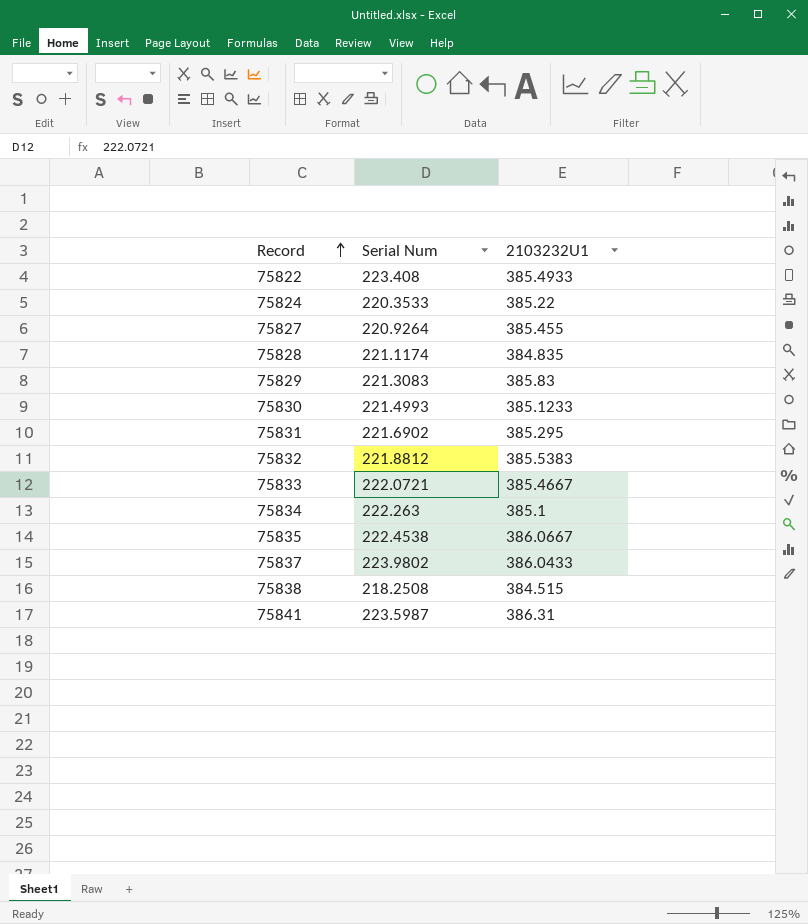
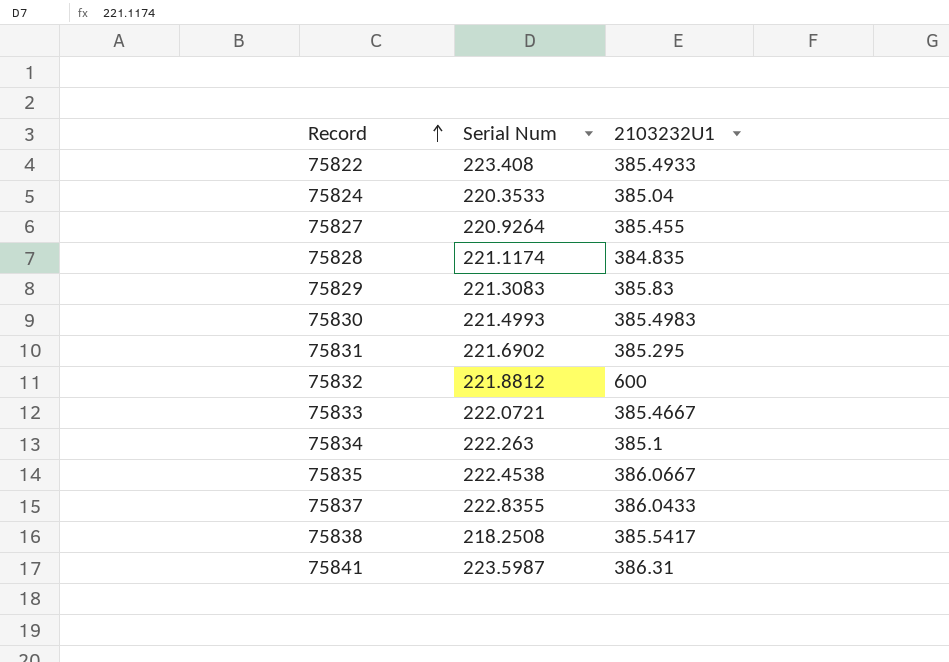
75824 | 2103232U1: 385.22 -> 385.04
75830 | 2103232U1: 385.1233 -> 385.4983
75832 | 2103232U1: 385.5383 -> 600
75837 | Serial Num: 223.9802 -> 222.8355
75838 | 2103232U1: 384.515 -> 385.5417

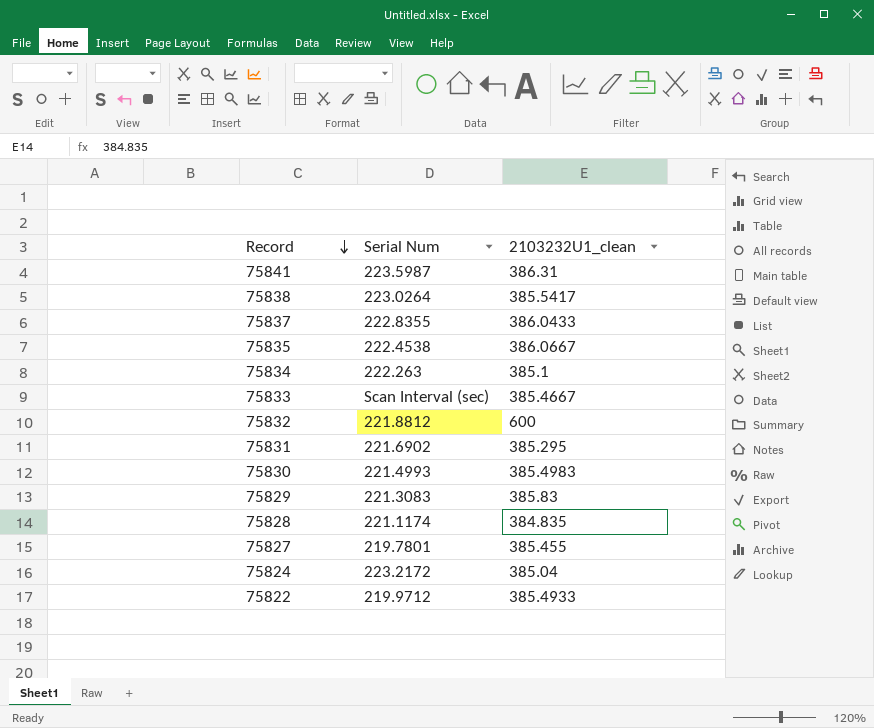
row order: Record ascending -> Record descending
column name: 2103232U1 -> 2103232U1_clean
75838 | Serial Num: 218.2508 -> 223.0264
75833 | Serial Num: 222.0721 -> Scan Interval (sec)
75827 | Serial Num: 220.9264 -> 219.7801
75824 | Serial Num: 220.3533 -> 223.2172
75822 | Serial Num: 223.408 -> 219.9712

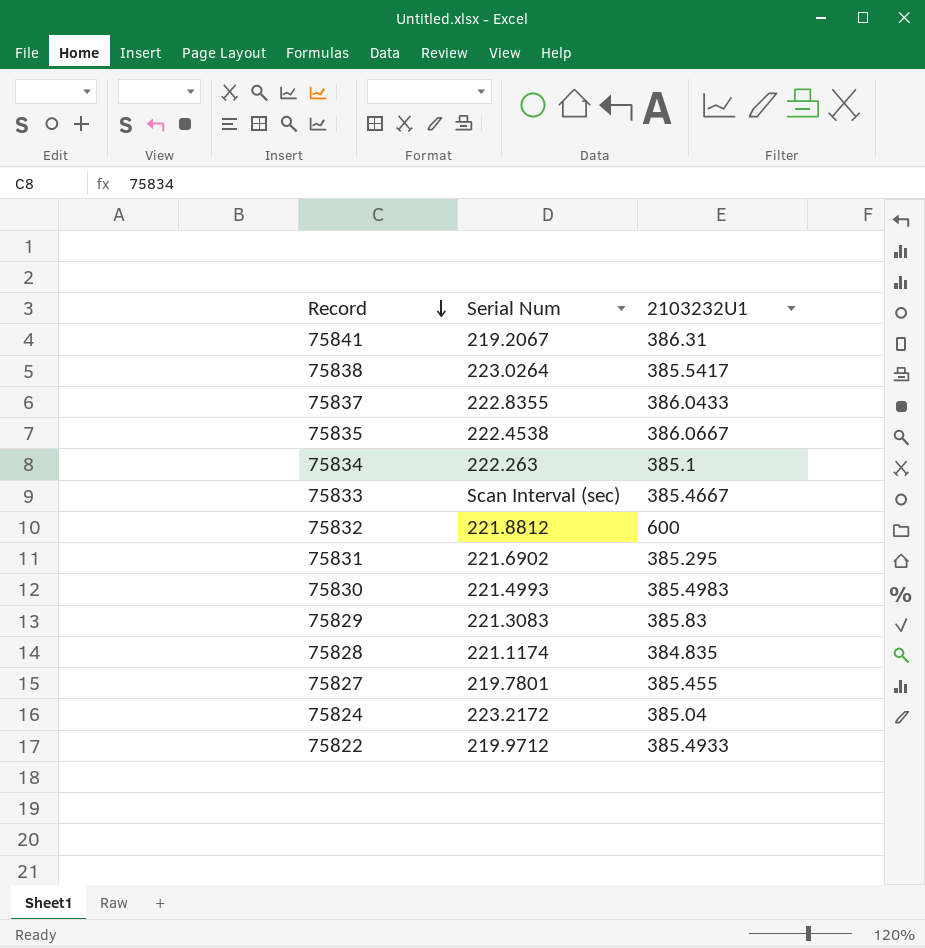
column name: 2103232U1_clean -> 2103232U1
75841 | Serial Num: 223.5987 -> 219.2067

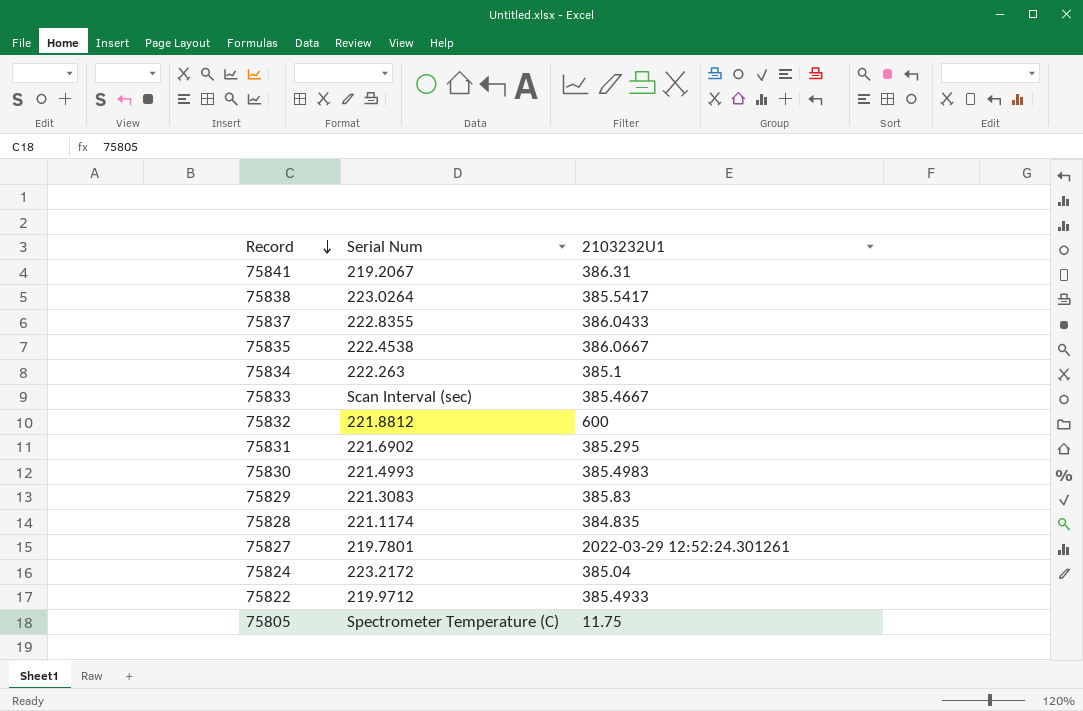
75827 | 2103232U1: 385.455 -> 2022-03-29 12:52:24.301261
row 75805: none -> Spectrometer Temperature (C) | 11.75

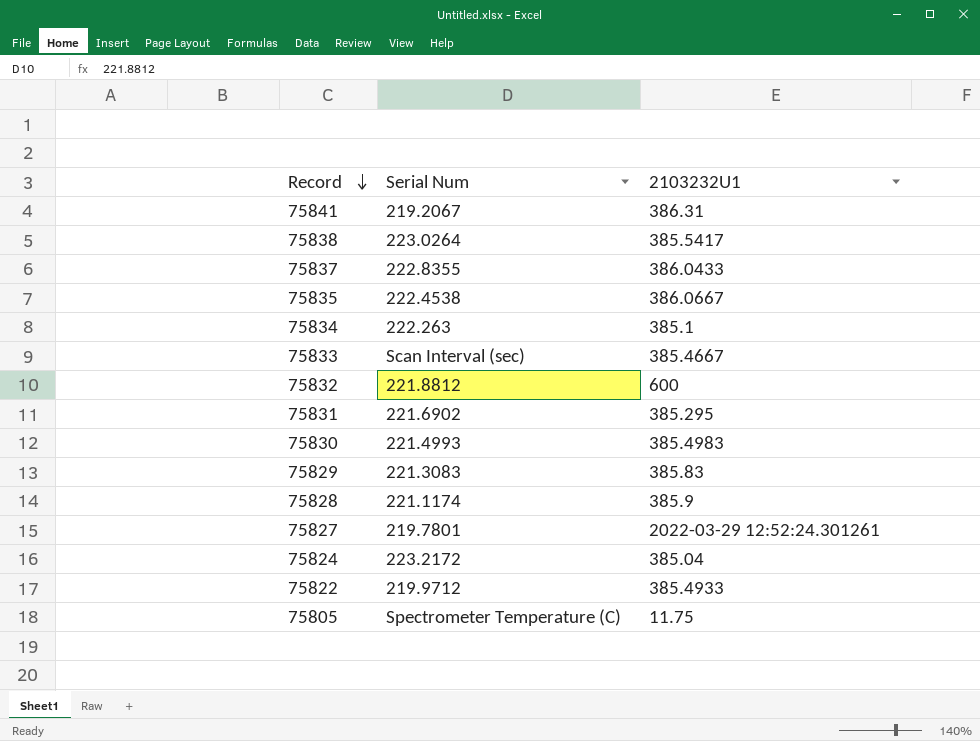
75828 | 2103232U1: 384.835 -> 385.9

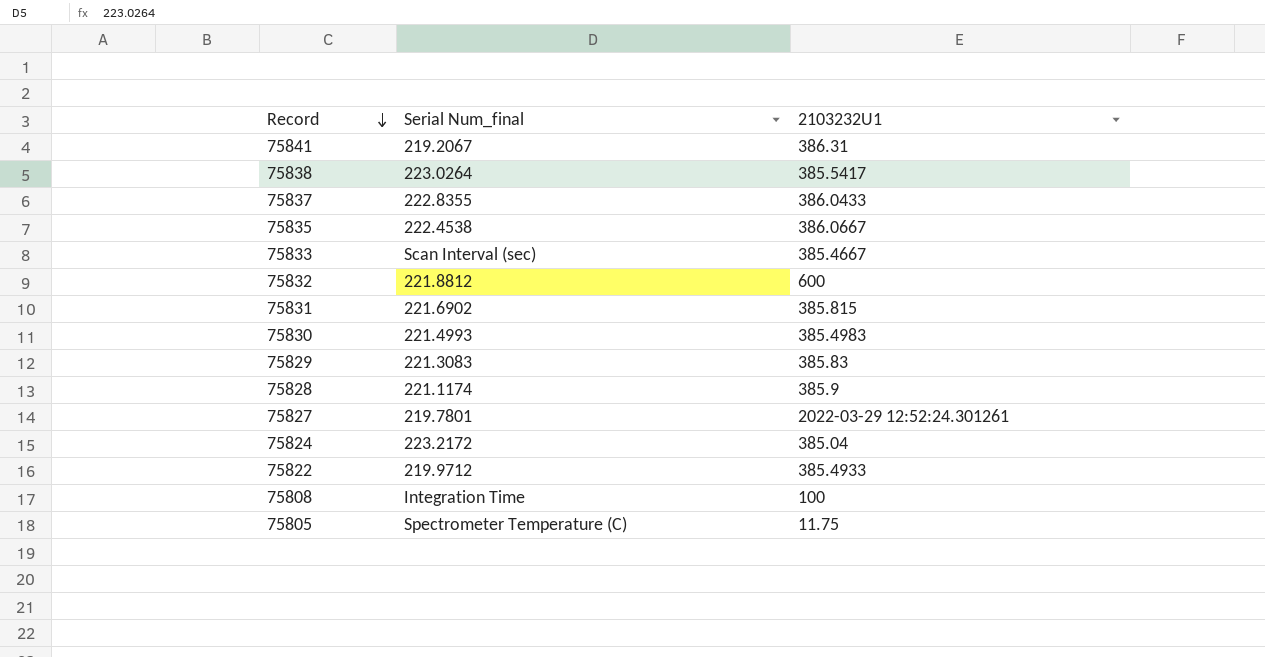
column name: Serial Num -> Serial Num_final
row 75834: 222.263 | 385.1 -> none
75831 | 2103232U1: 385.295 -> 385.815
row 75808: none -> Integration Time | 100

